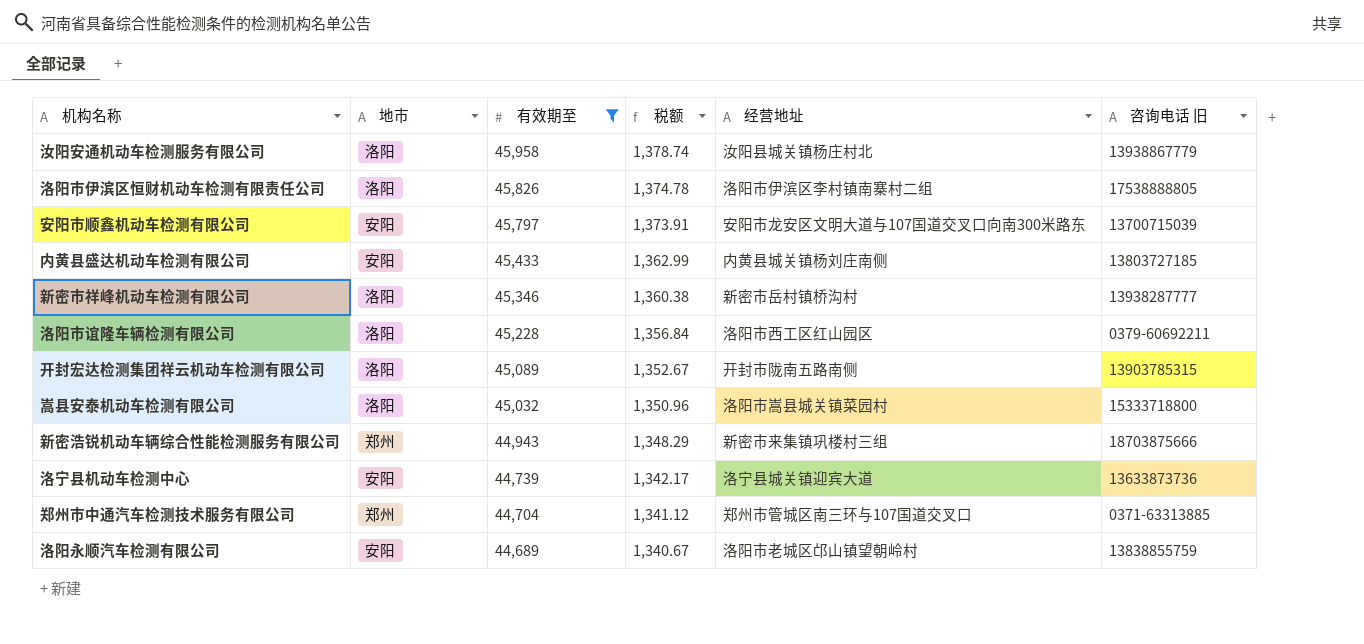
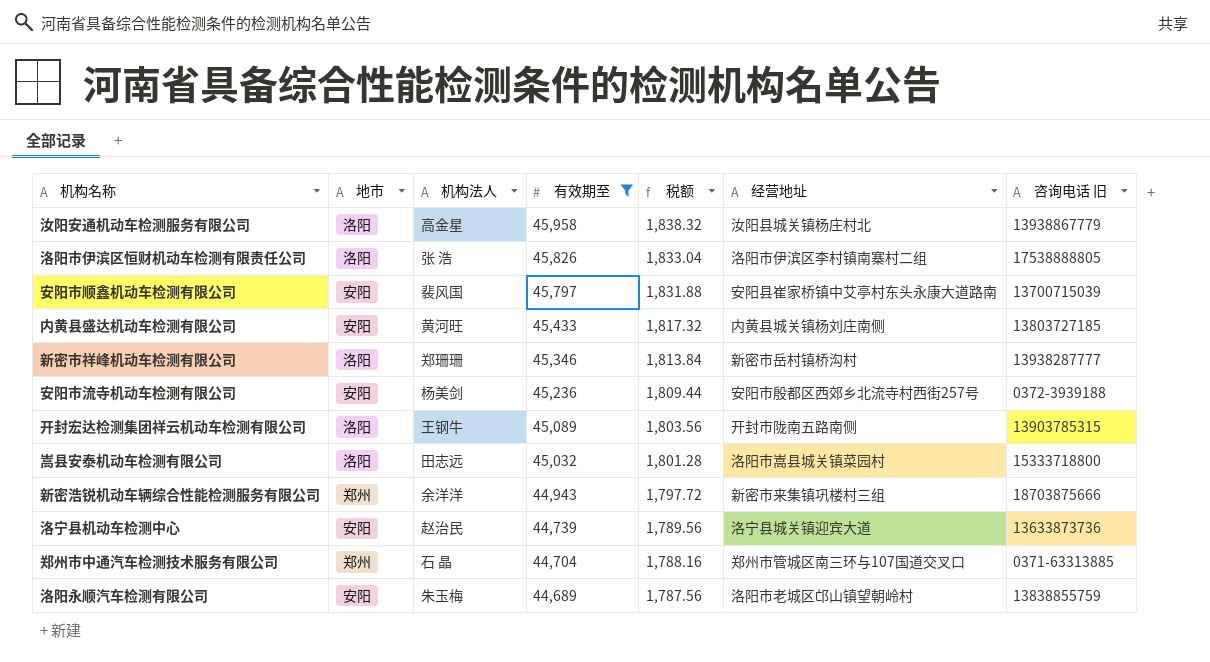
column 机构法人 | position: none -> 3
column 税额 | formula: [有效期至] * 0.03 -> [有效期至] * 0.04
row 洛阳市谊隆车辆检测有限公司: 洛阳 | 45,228 | 1,356.84 | 洛阳市西工区红山园区 | 0379-60692211 -> none
安阳市顺鑫机动车检测有限公司 | 经营地址: 安阳市龙安区文明大道与107国道交叉口向南300米路东 -> 安阳县崔家桥镇中艾亭村东头永康大道路南
row 安阳市流寺机动车检测有限公司: none -> 安阳 | 杨美剑 | 45,236 | 1,809.44 | 安阳市殷都区西郊乡北流寺村西街257号 | 0372-3939188

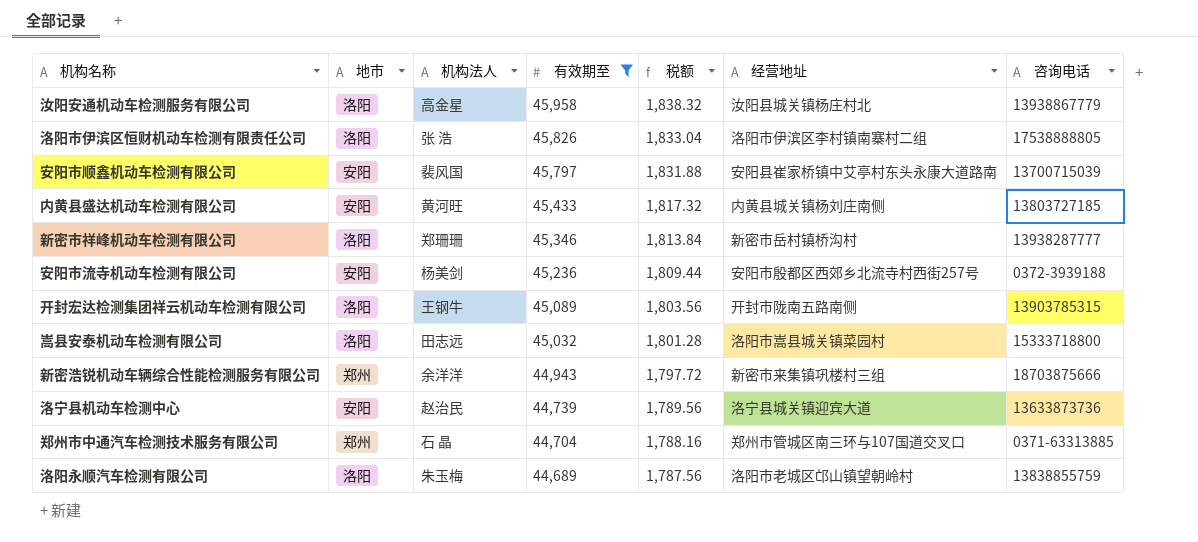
column name: 咨询电话 旧 -> 咨询电话
洛阳永顺汽车检测有限公司 | 地市: 安阳 -> 洛阳

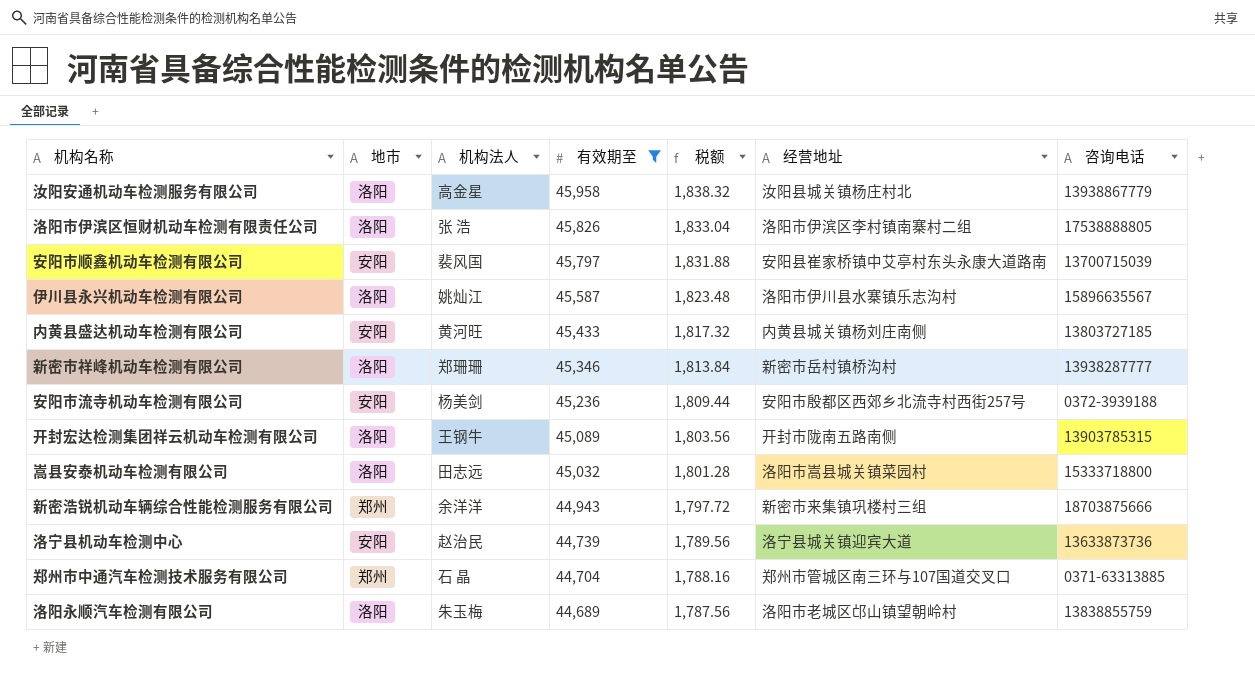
row 伊川县永兴机动车检测有限公司: none -> 洛阳 | 姚灿江 | 45,587 | 1,823.48 | 洛阳市伊川县水寨镇乐志沟村 | 15896635567

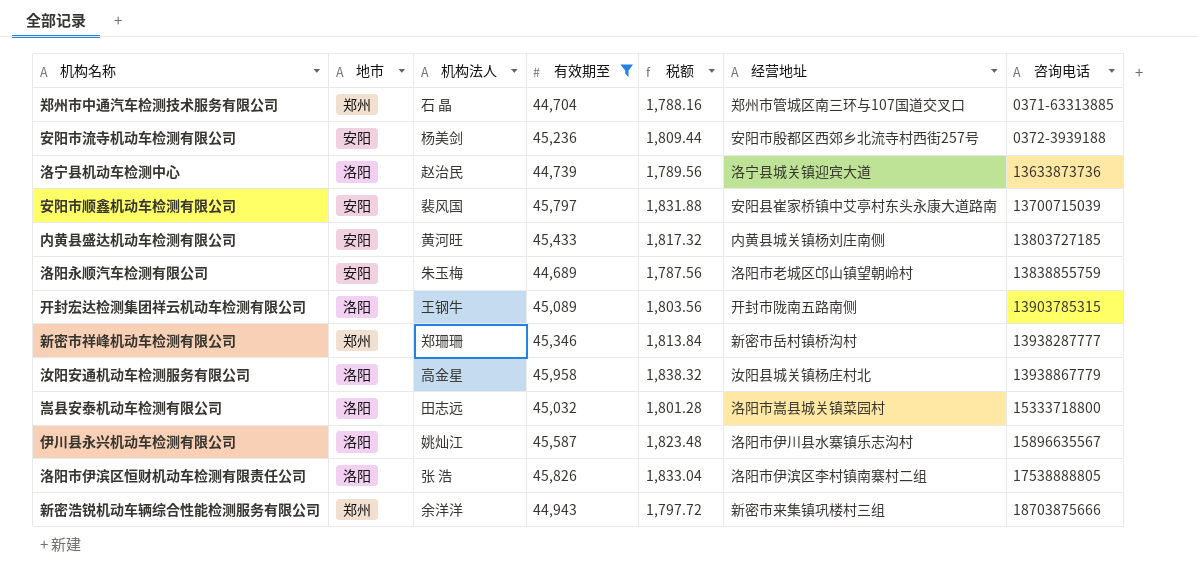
row order: 有效期至 descending -> 咨询电话 ascending
洛宁县机动车检测中心 | 地市: 安阳 -> 洛阳
洛阳永顺汽车检测有限公司 | 地市: 洛阳 -> 安阳
新密市祥峰机动车检测有限公司 | 地市: 洛阳 -> 郑州

